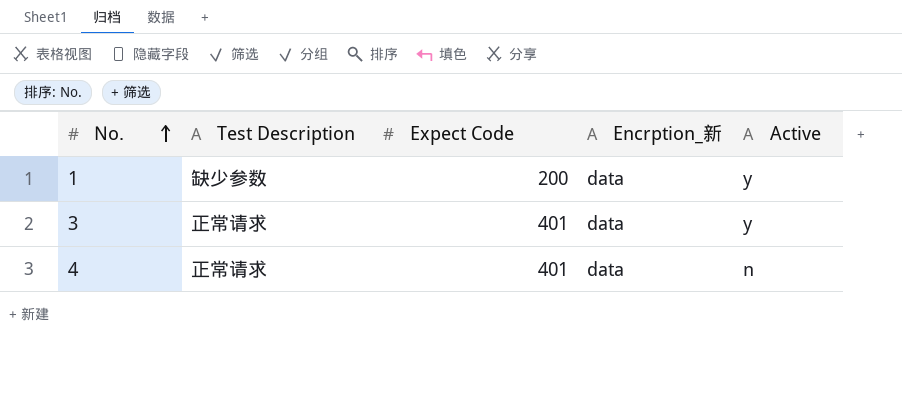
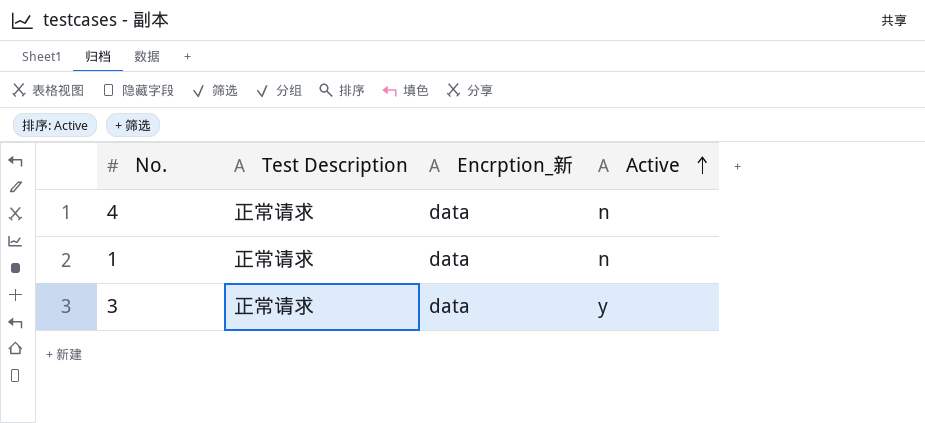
row order: No. ascending -> Active ascending
column Expect Code | position: 3 -> none
1 | Test Description: 缺少参数 -> 正常请求
1 | Active: y -> n

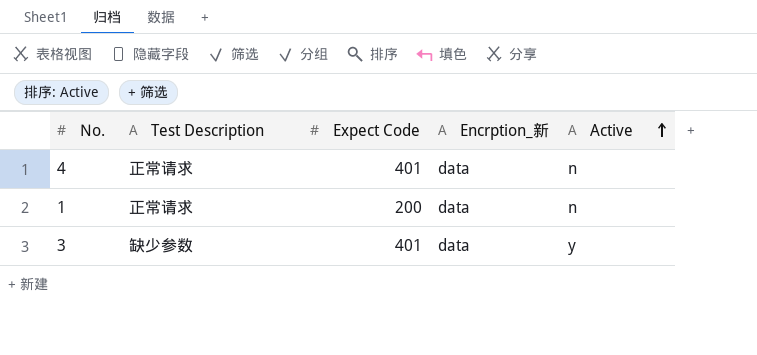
column Expect Code | position: none -> 3
3 | Test Description: 正常请求 -> 缺少参数

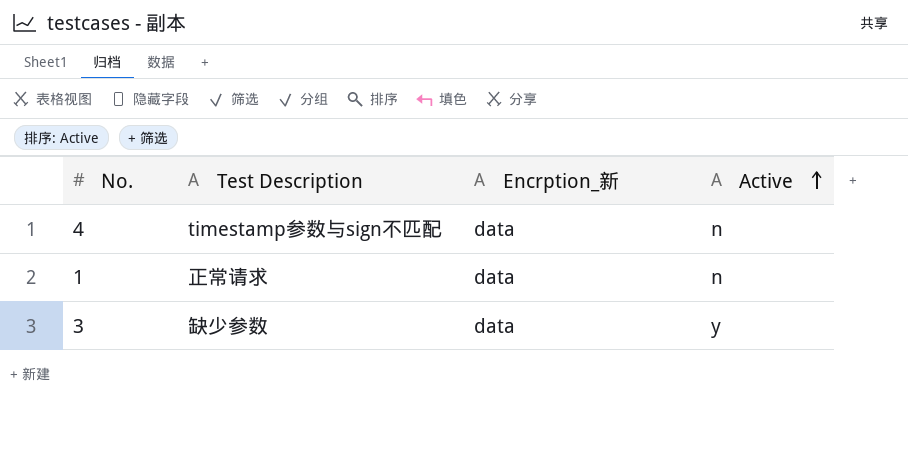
column Expect Code | position: 3 -> none
4 | Test Description: 正常请求 -> timestamp参数与sign不匹配

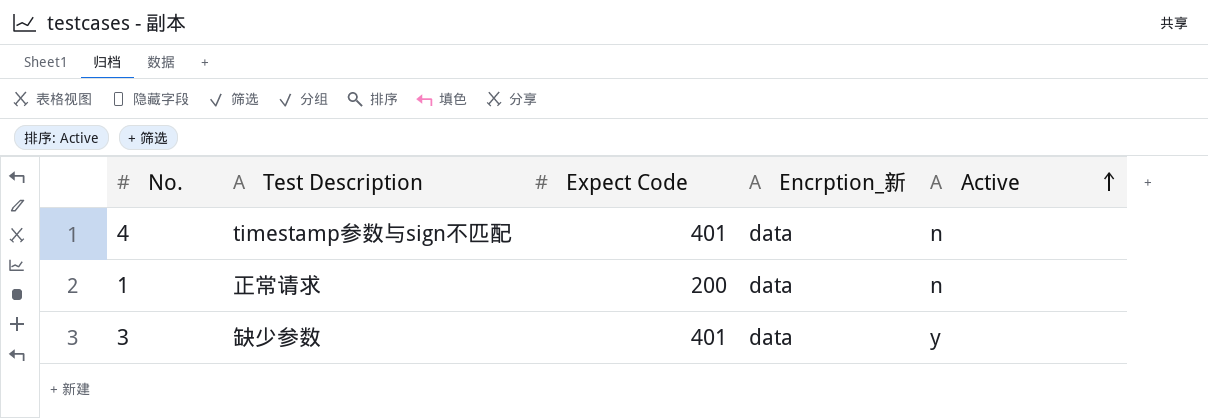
column Expect Code | position: none -> 3

